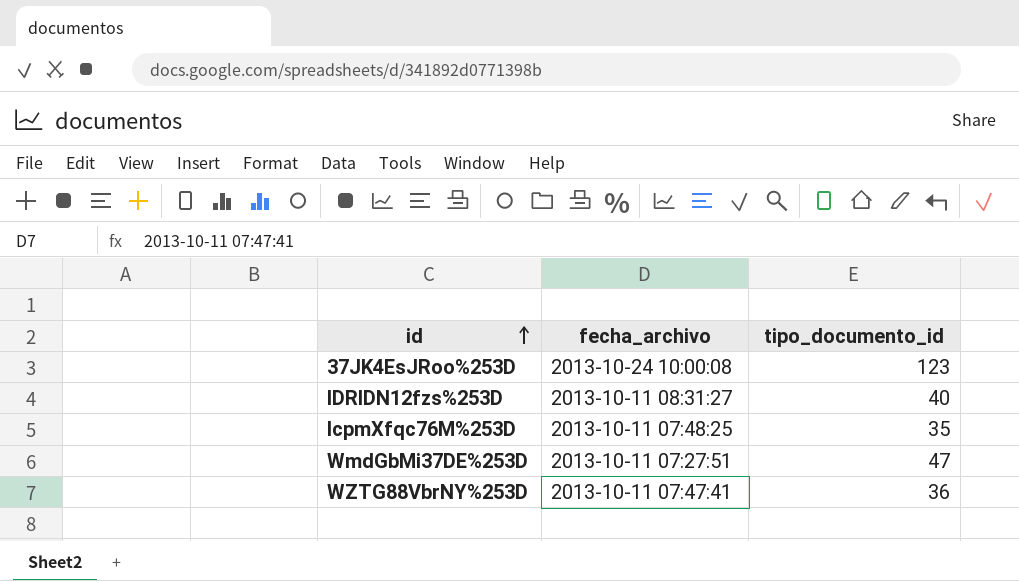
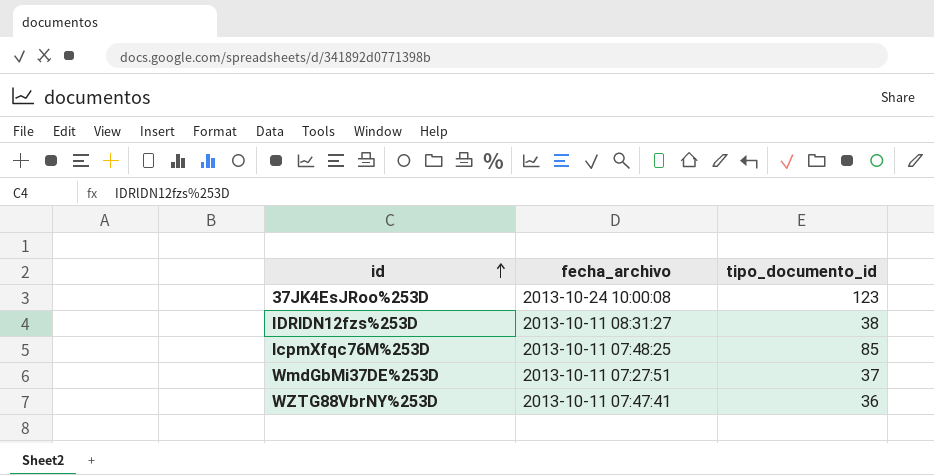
IDRlDN12fzs%253D | tipo_documento_id: 40 -> 38
lcpmXfqc76M%253D | tipo_documento_id: 35 -> 85
WmdGbMi37DE%253D | tipo_documento_id: 47 -> 37

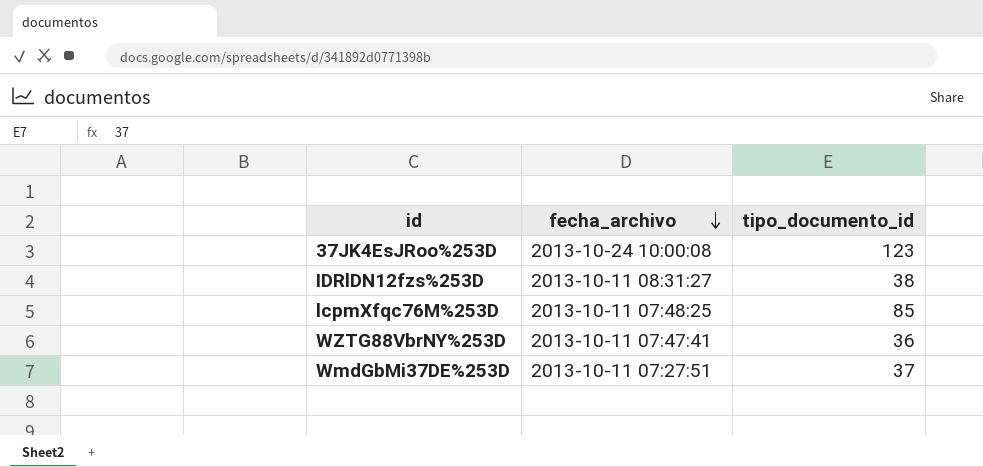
row order: id ascending -> fecha_archivo descending

